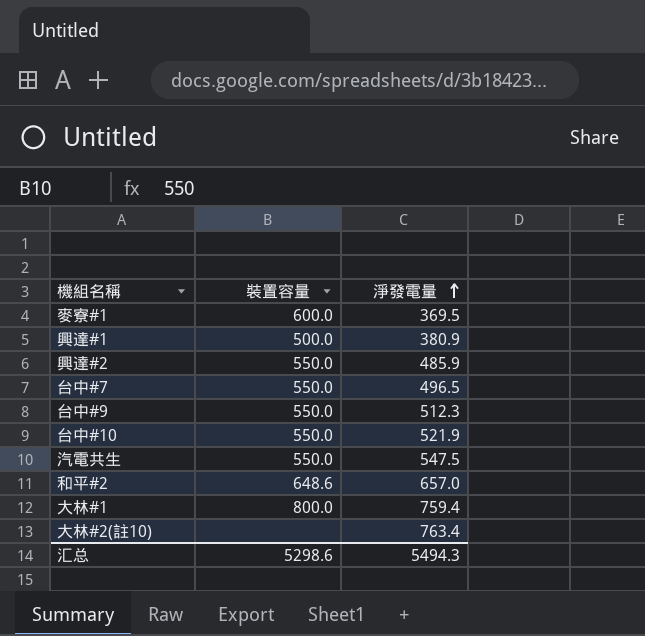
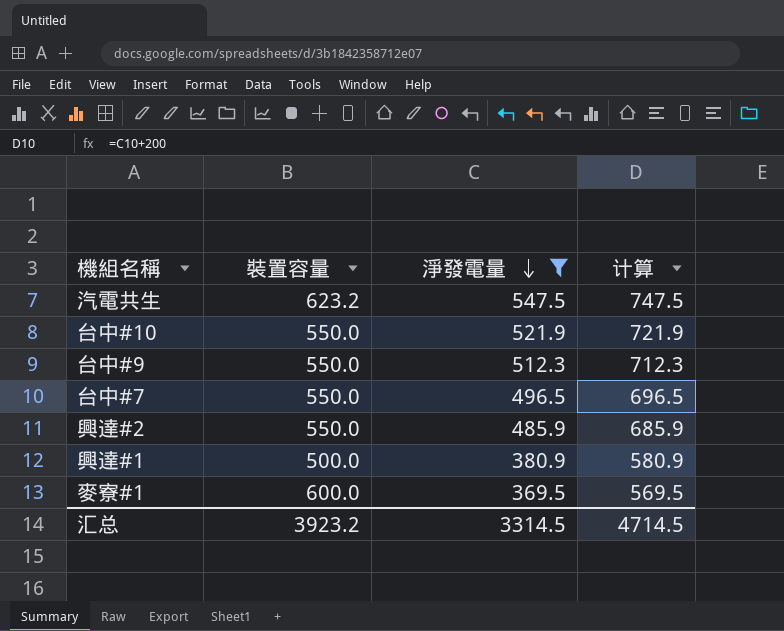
filter: none -> 淨發電量 <= 547.5
row order: 淨發電量 ascending -> 淨發電量 descending
column 计算 | formula: none -> [淨發電量] + 200
汽電共生 | 裝置容量: 550.0 -> 623.2
汇总 | 裝置容量: 5298.6 -> 3923.2
汇总 | 淨發電量: 5494.3 -> 3314.5

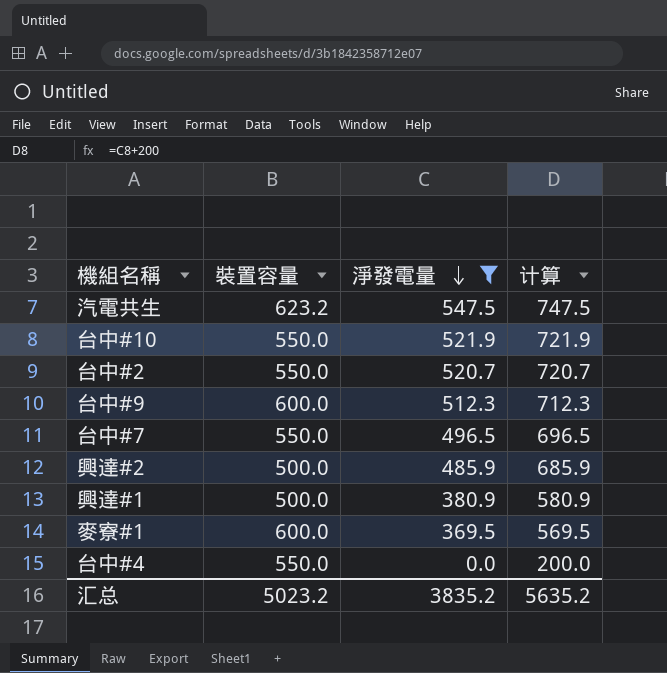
row 台中#2: none -> 550.0 | 520.7 | 720.7
台中#9 | 裝置容量: 550.0 -> 600.0
興達#2 | 裝置容量: 550.0 -> 500.0
row 台中#4: none -> 550.0 | 0.0 | 200.0
汇总 | 裝置容量: 3923.2 -> 5023.2
汇总 | 淨發電量: 3314.5 -> 3835.2
汇总 | 计算: 4714.5 -> 5635.2

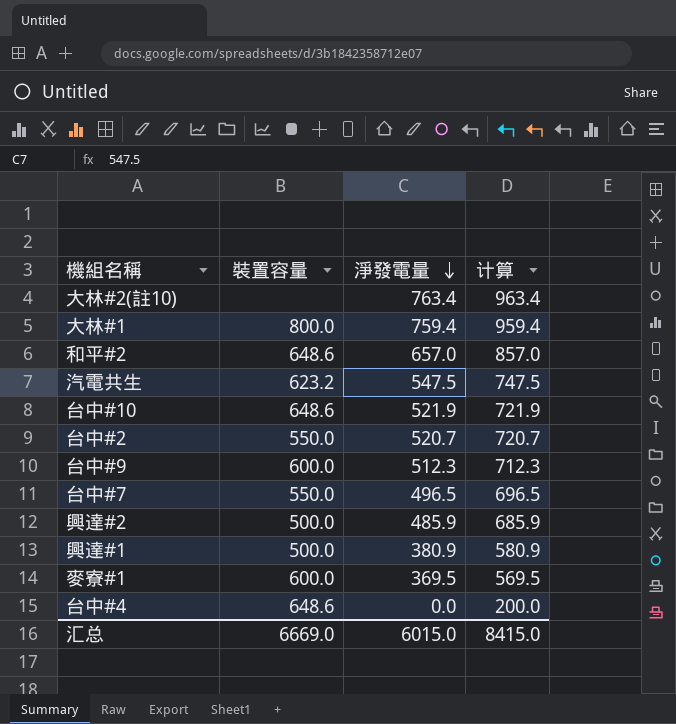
filter: 淨發電量 <= 547.5 -> none
台中#10 | 裝置容量: 550.0 -> 648.6
台中#4 | 裝置容量: 550.0 -> 648.6
汇总 | 裝置容量: 5023.2 -> 6669.0
汇总 | 淨發電量: 3835.2 -> 6015.0
汇总 | 计算: 5635.2 -> 8415.0

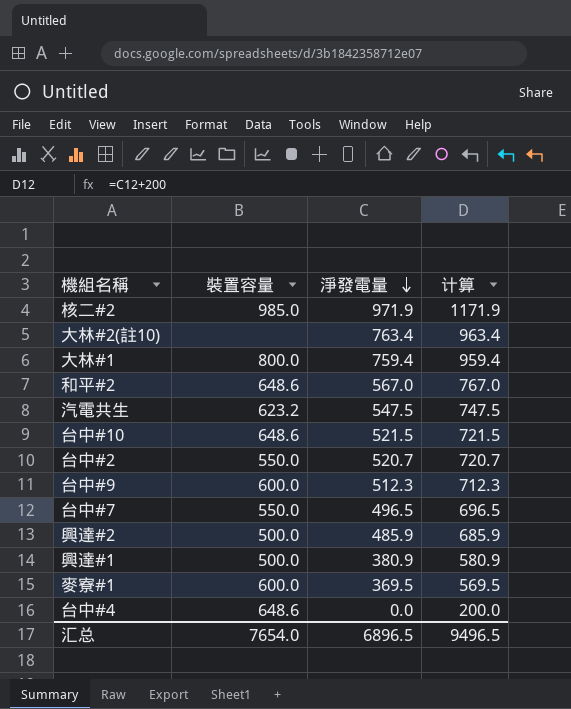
row 核二#2: none -> 985.0 | 971.9 | 1171.9
和平#2 | 淨發電量: 657.0 -> 567.0
和平#2 | 计算: 857.0 -> 767.0
台中#10 | 淨發電量: 521.9 -> 521.5
台中#10 | 计算: 721.9 -> 721.5
汇总 | 裝置容量: 6669.0 -> 7654.0
汇总 | 淨發電量: 6015.0 -> 6896.5
汇总 | 计算: 8415.0 -> 9496.5

